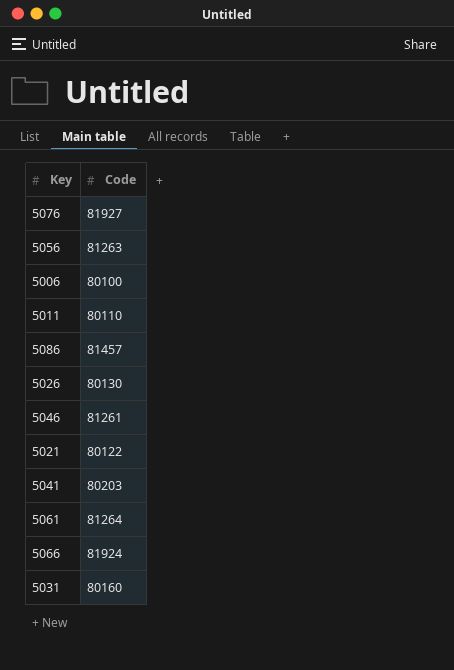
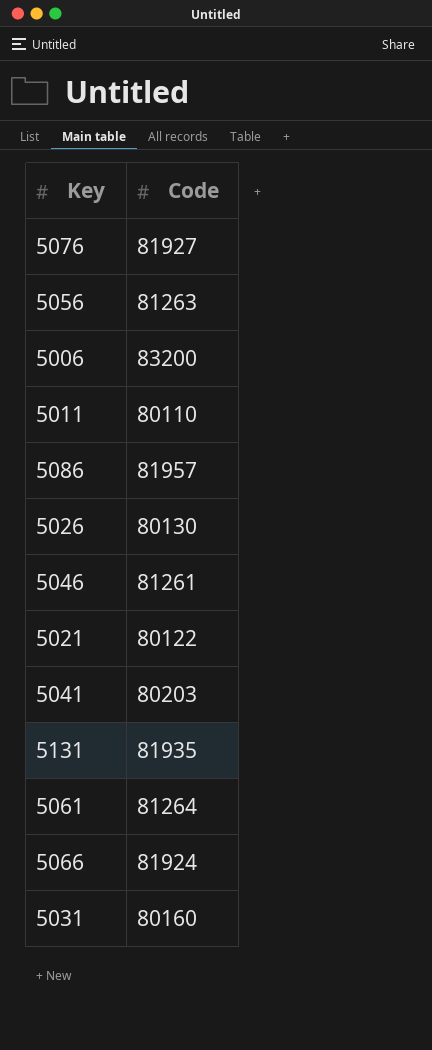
5006 | Code: 80100 -> 83200
5086 | Code: 81457 -> 81957
row 5131: none -> 81935

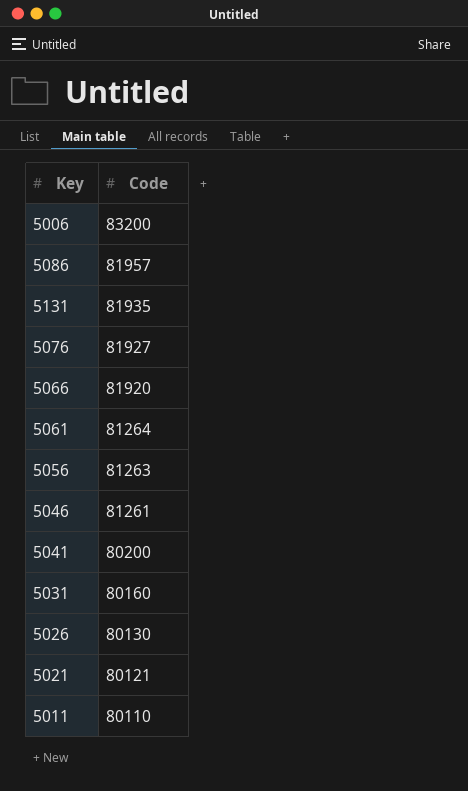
row order: none -> Code descending
5066 | Code: 81924 -> 81920
5041 | Code: 80203 -> 80200
5021 | Code: 80122 -> 80121

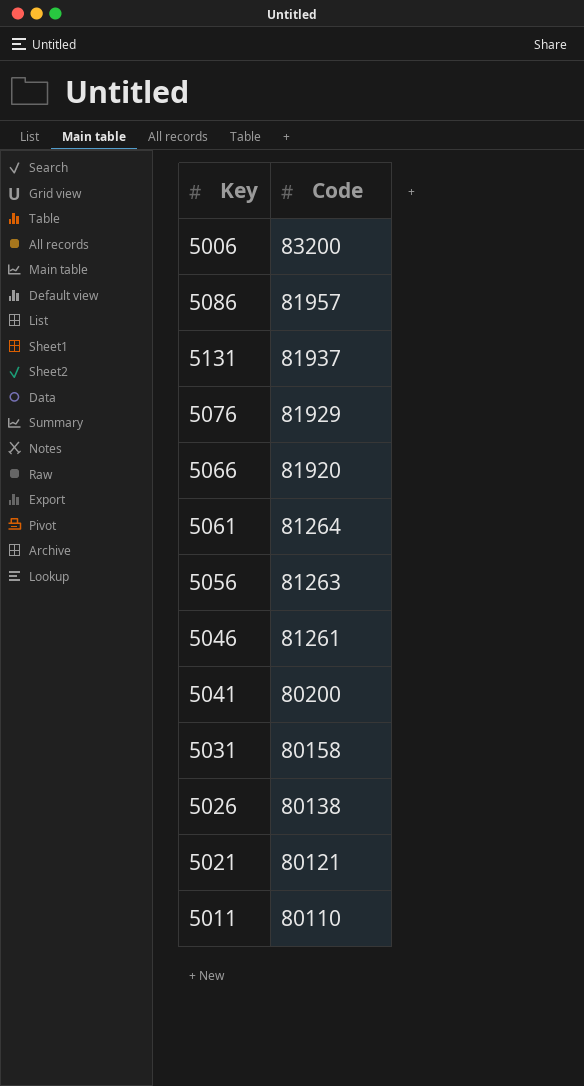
5131 | Code: 81935 -> 81937
5076 | Code: 81927 -> 81929
5031 | Code: 80160 -> 80158
5026 | Code: 80130 -> 80138

